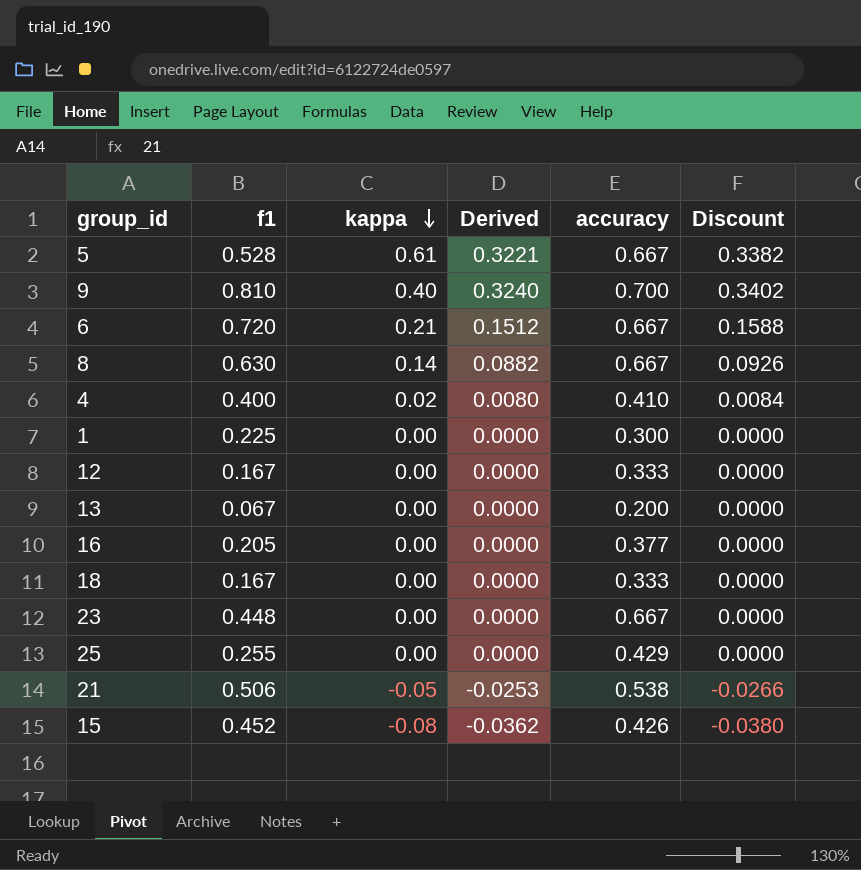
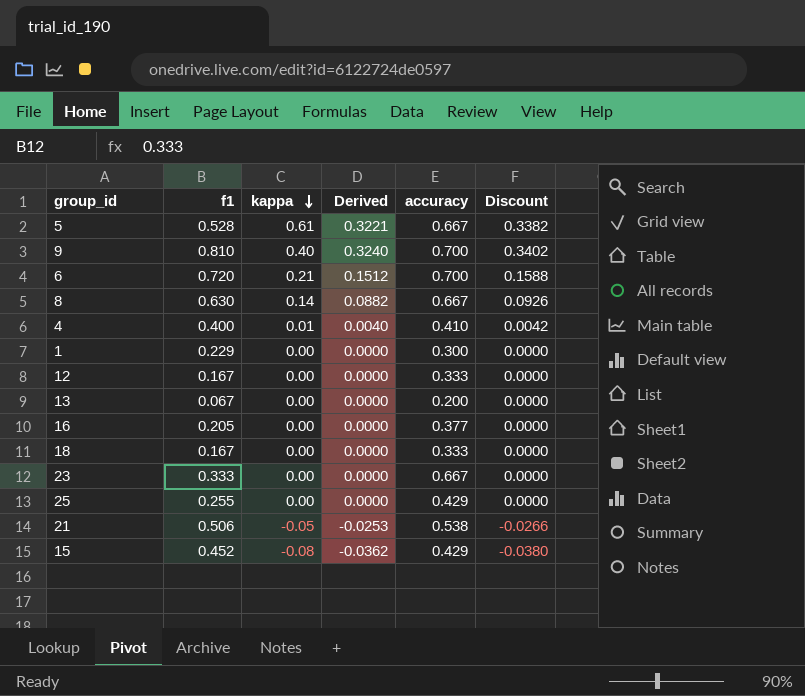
6 | accuracy: 0.667 -> 0.700
4 | kappa: 0.02 -> 0.01
4 | Derived: 0.0080 -> 0.0040
4 | Discount: 0.0084 -> 0.0042
1 | f1: 0.225 -> 0.229
23 | f1: 0.448 -> 0.333
15 | accuracy: 0.426 -> 0.429

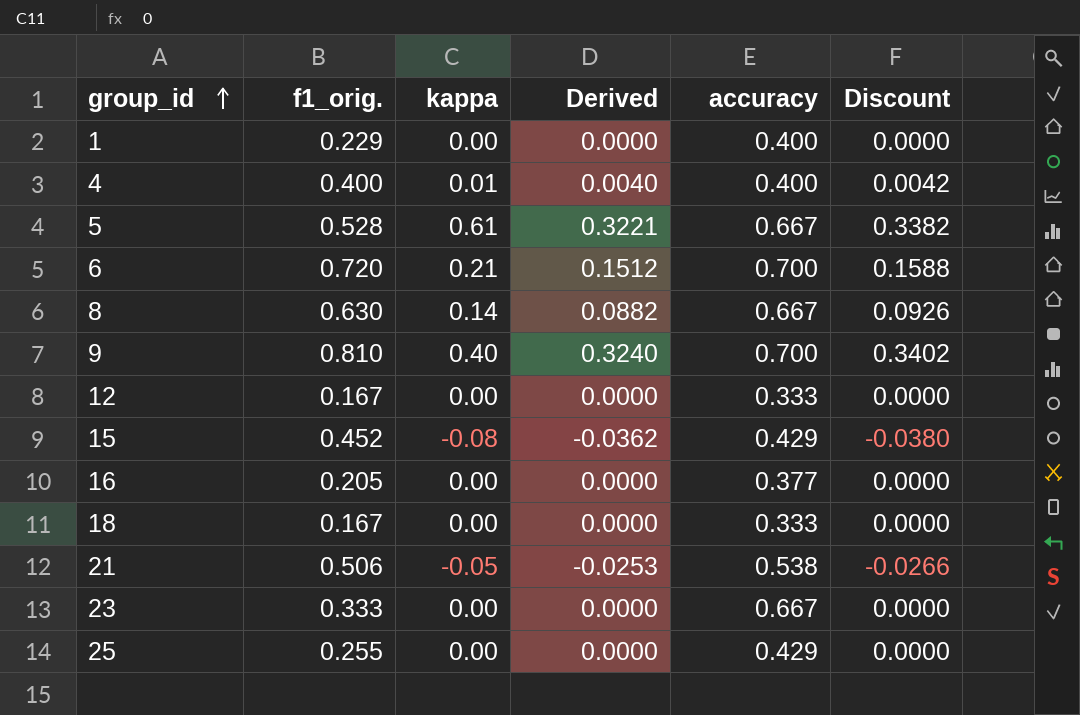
row order: kappa descending -> group_id ascending
column name: f1 -> f1_orig.
row 13: 0.067 | 0.00 | 0.0000 | 0.200 | 0.0000 -> none
1 | accuracy: 0.300 -> 0.400
4 | accuracy: 0.410 -> 0.400

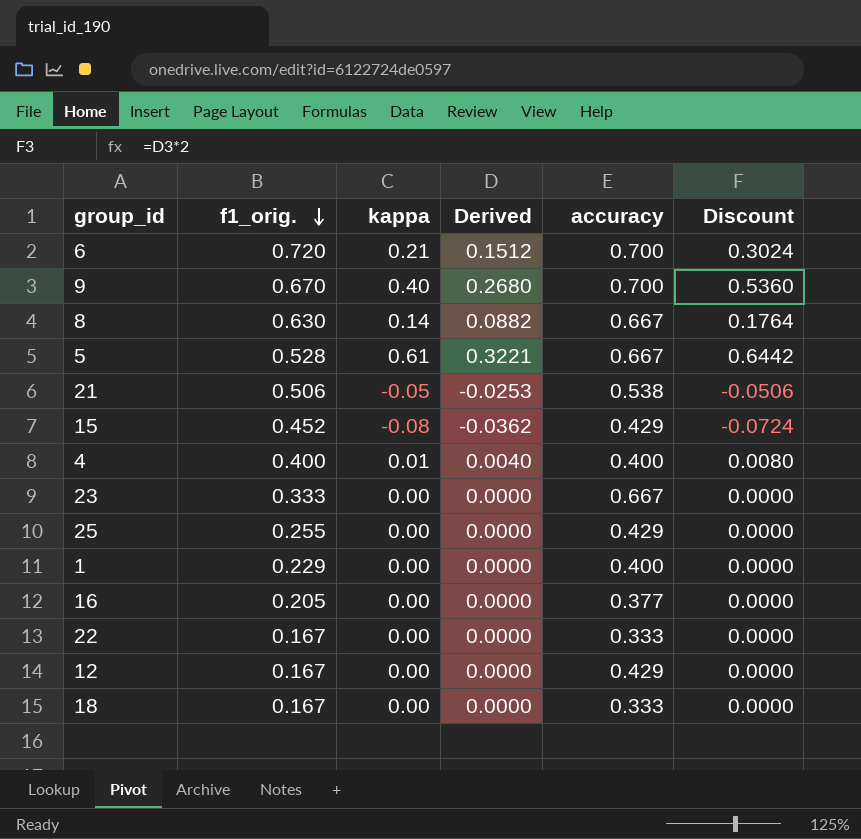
row order: group_id ascending -> f1_orig. descending
column Discount | formula: [Derived] * 1.05 -> [Derived] * 2
9 | f1_orig.: 0.810 -> 0.670
9 | Derived: 0.3240 -> 0.2680
row 22: none -> 0.167 | 0.00 | 0.0000 | 0.333 | 0.0000
12 | accuracy: 0.333 -> 0.429

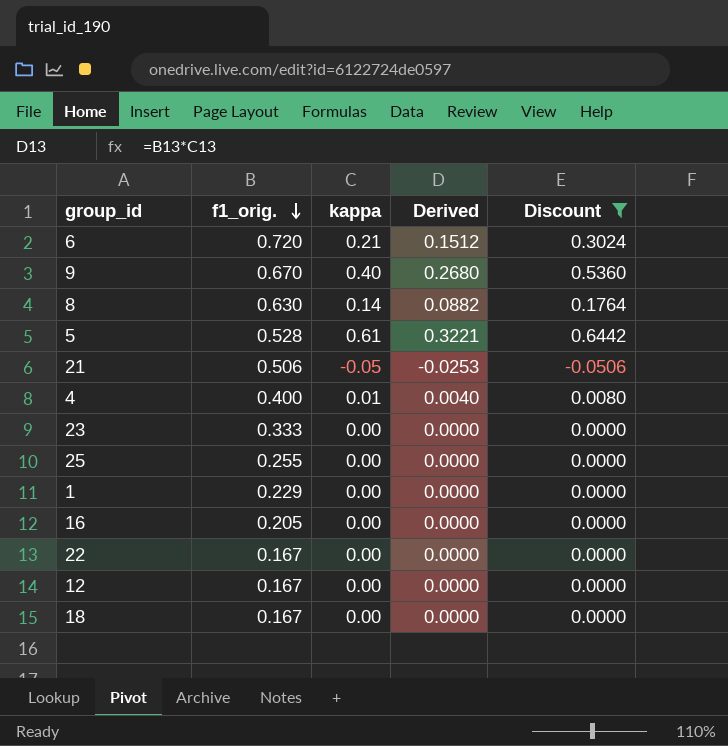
filter: none -> Discount != -0.0724
column accuracy | position: 5 -> none

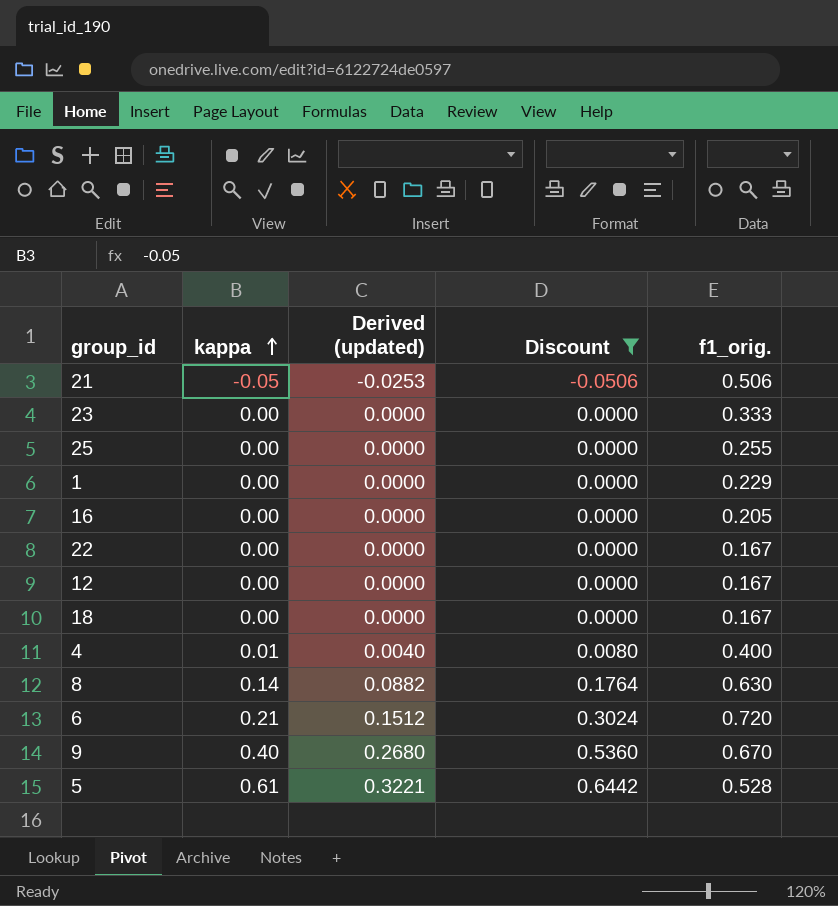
row order: f1_orig. descending -> kappa ascending
column name: Derived -> Derived (updated)
column f1_orig. | position: 2 -> 5

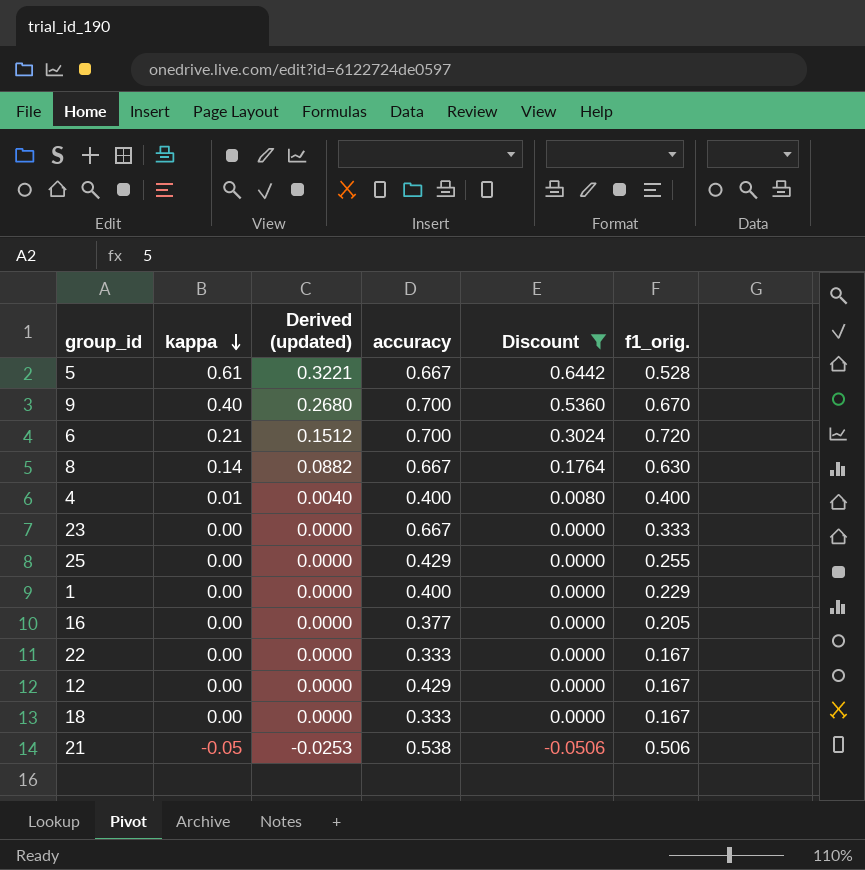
row order: kappa ascending -> kappa descending
column accuracy | position: none -> 4

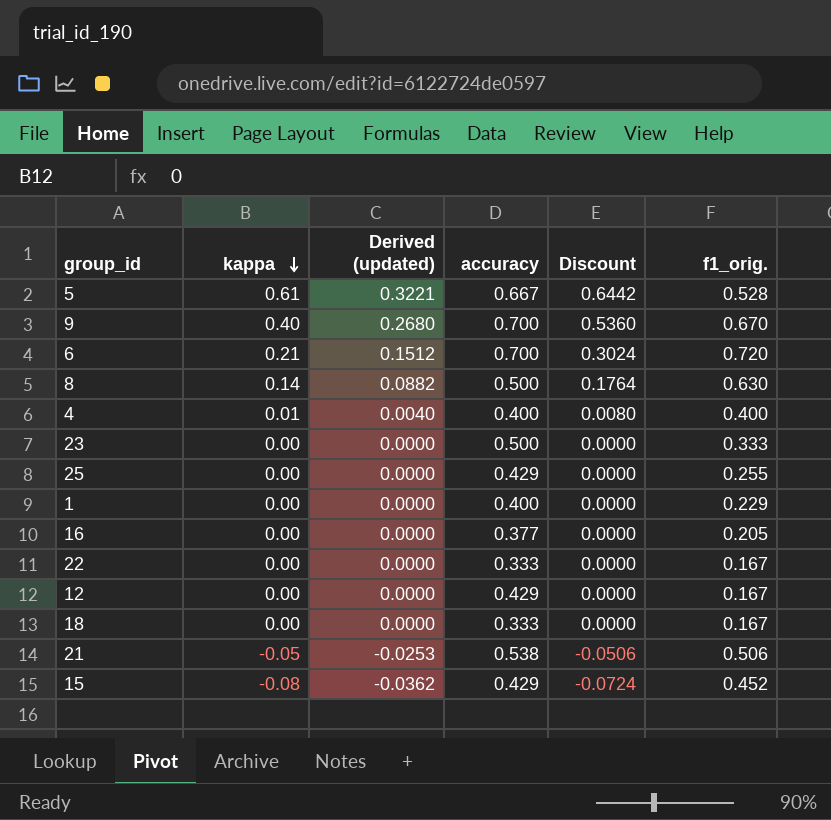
filter: Discount != -0.0724 -> none
8 | accuracy: 0.667 -> 0.500
23 | accuracy: 0.667 -> 0.500

